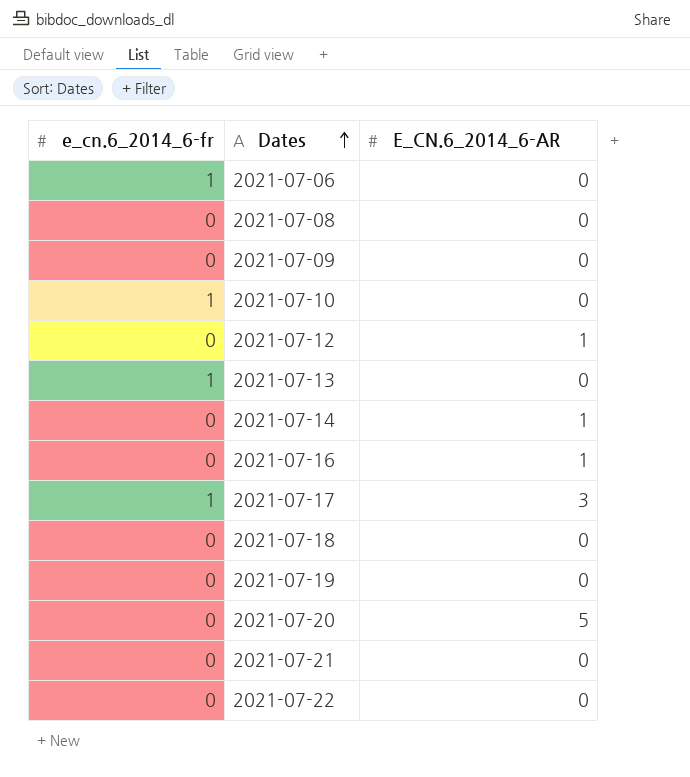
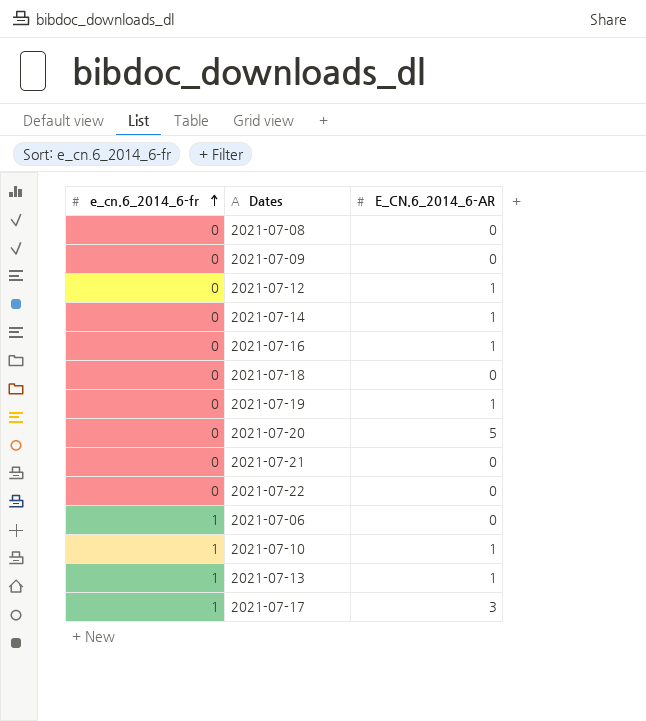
row order: Dates ascending -> e_cn.6_2014_6-fr ascending
2021-07-19 | E_CN.6_2014_6-AR: 0 -> 1
2021-07-10 | E_CN.6_2014_6-AR: 0 -> 1
2021-07-13 | E_CN.6_2014_6-AR: 0 -> 1

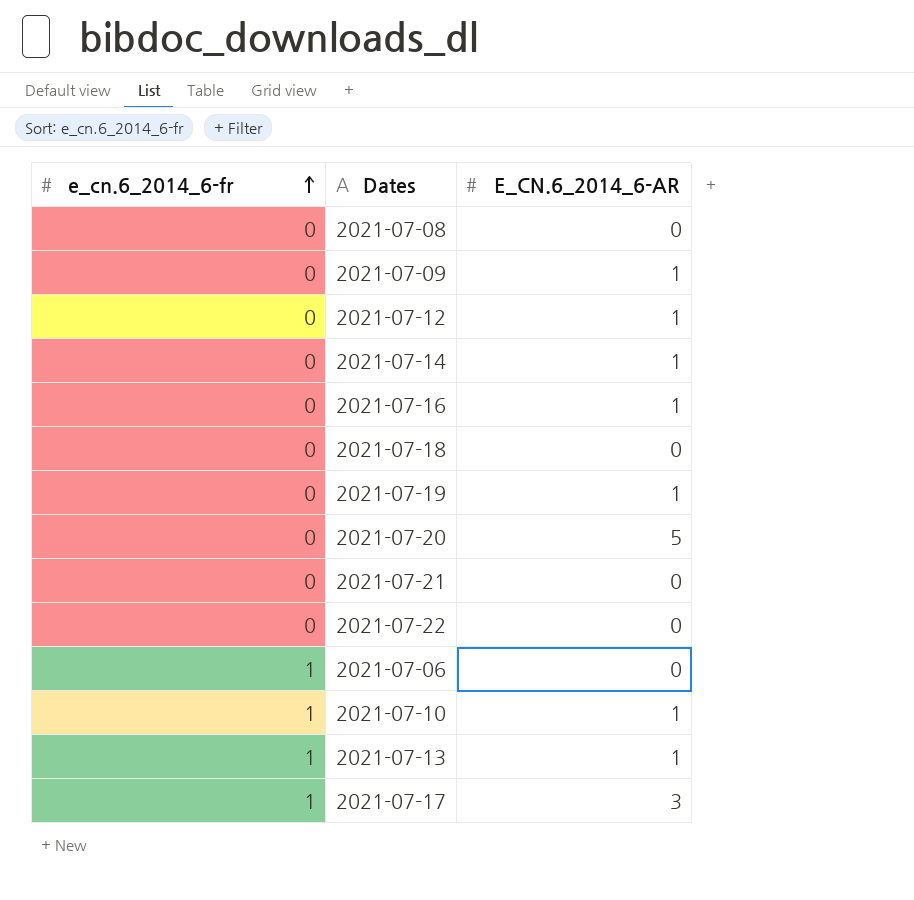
2021-07-09 | E_CN.6_2014_6-AR: 0 -> 1

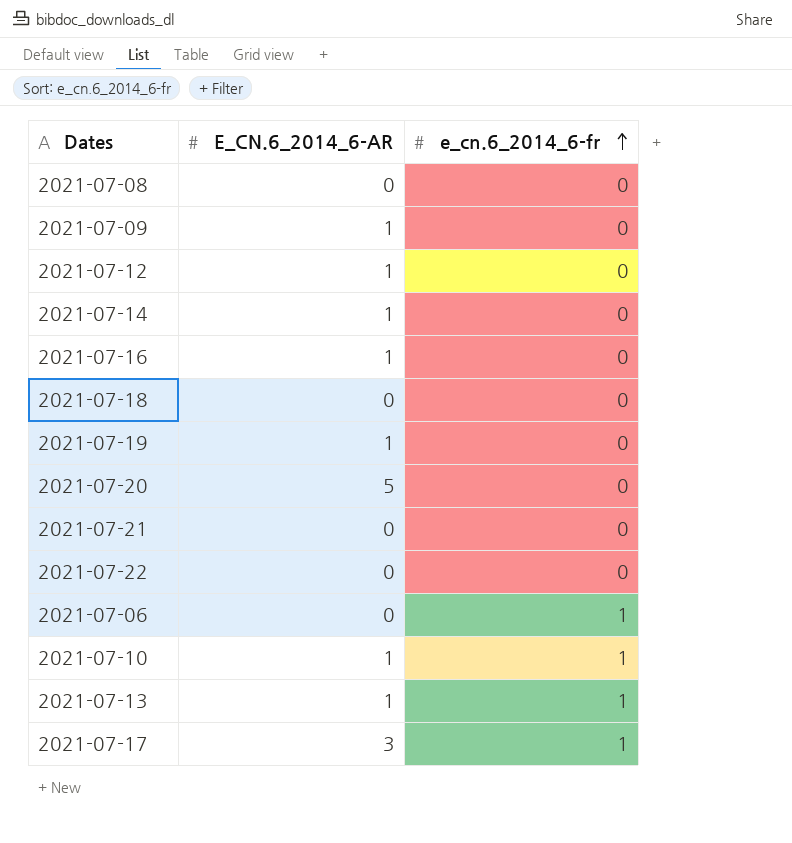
column e_cn.6_2014_6-fr | position: 1 -> 3

